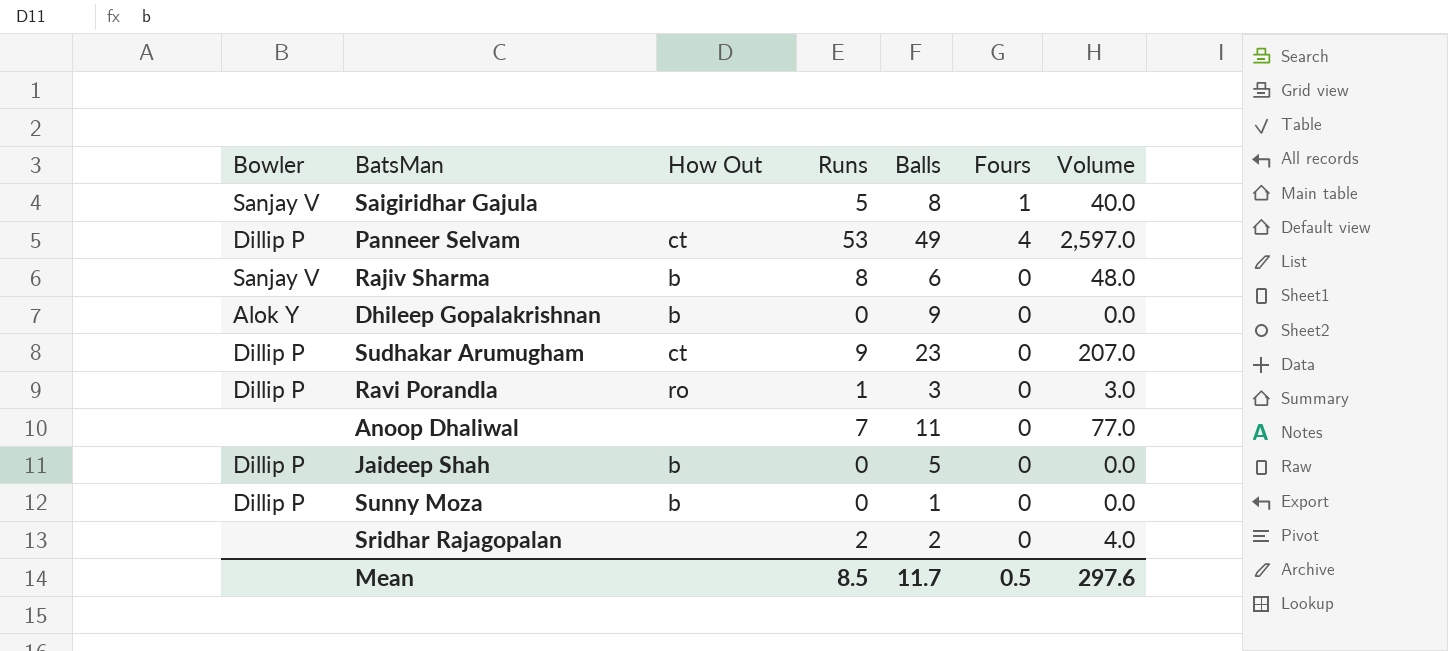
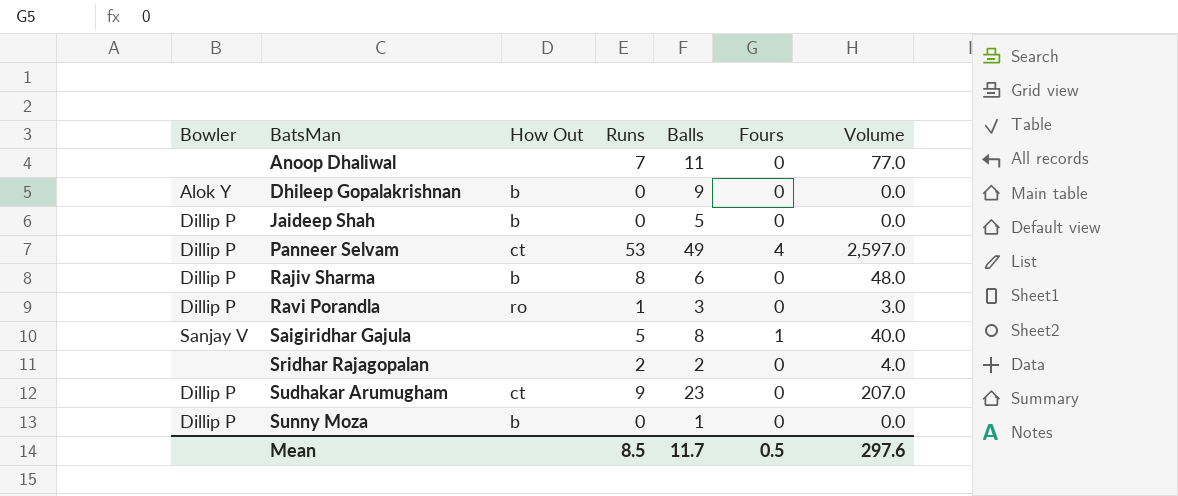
row order: none -> BatsMan ascending
Rajiv Sharma | Bowler: Sanjay V -> Dillip P

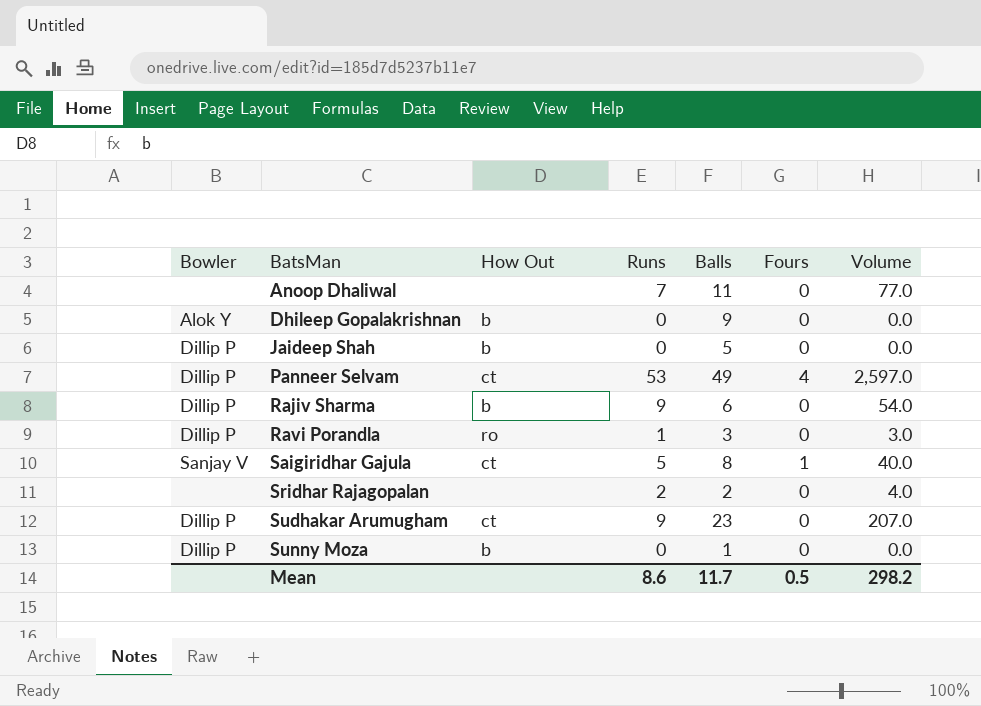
Rajiv Sharma | Runs: 8 -> 9
Rajiv Sharma | Volume: 48.0 -> 54.0
Saigiridhar Gajula | How Out: none -> ct
Mean | Runs: 8.5 -> 8.6
Mean | Volume: 297.6 -> 298.2

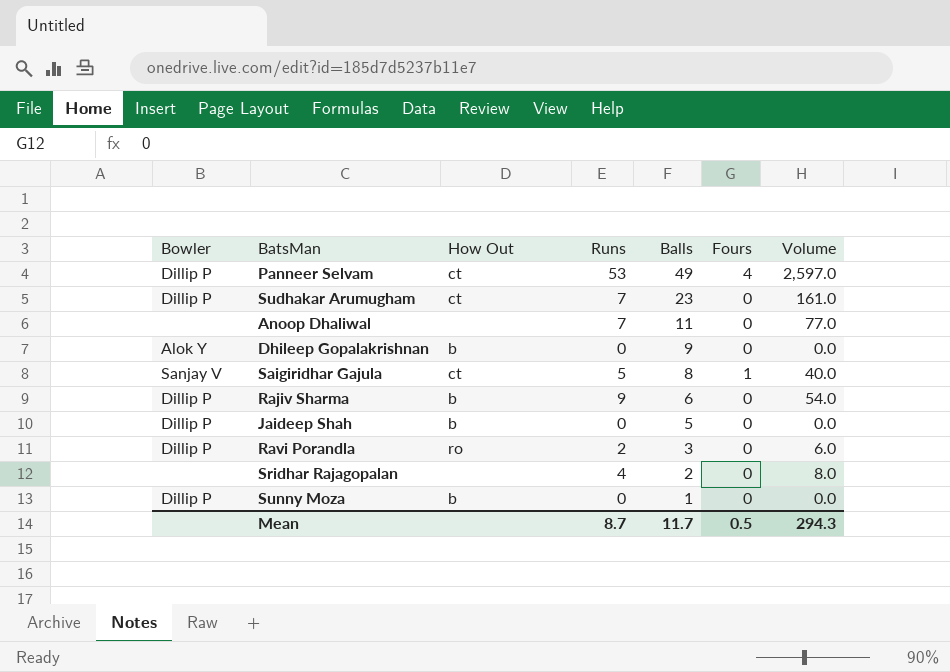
row order: BatsMan ascending -> Balls descending
Sudhakar Arumugham | Runs: 9 -> 7
Sudhakar Arumugham | Volume: 207.0 -> 161.0
Ravi Porandla | Runs: 1 -> 2
Ravi Porandla | Volume: 3.0 -> 6.0
Sridhar Rajagopalan | Runs: 2 -> 4
Sridhar Rajagopalan | Volume: 4.0 -> 8.0
Mean | Runs: 8.6 -> 8.7
Mean | Volume: 298.2 -> 294.3

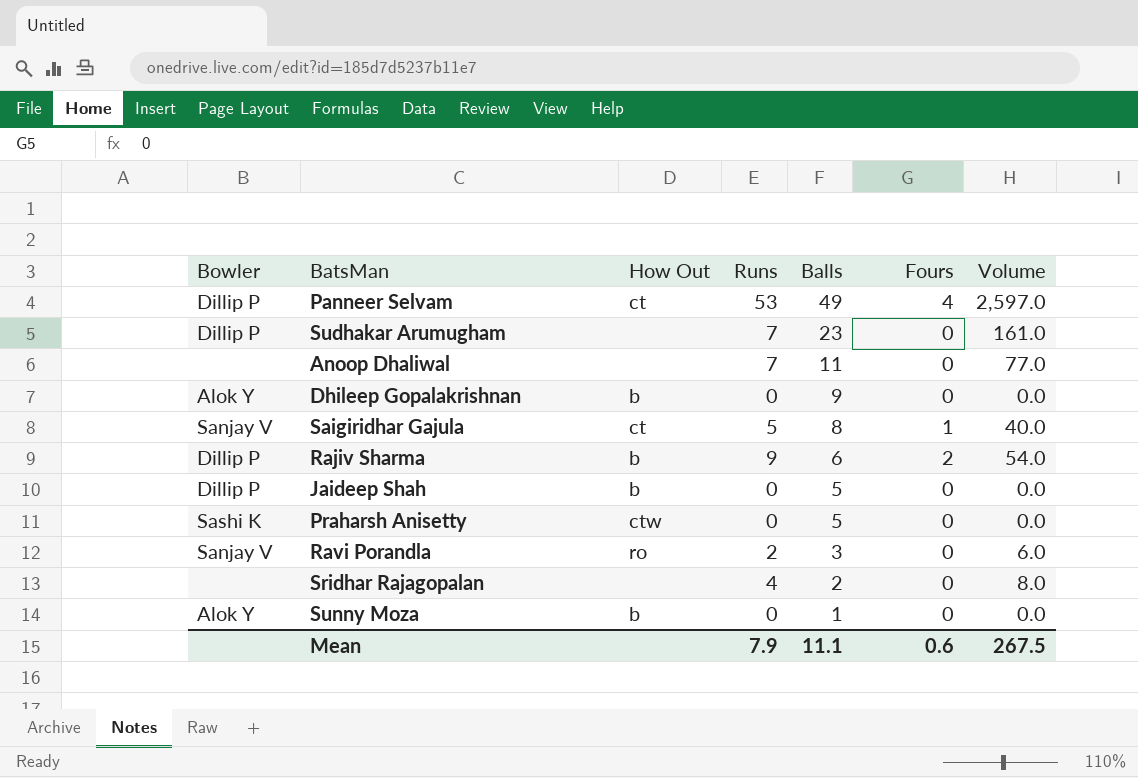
Sudhakar Arumugham | How Out: ct -> none
Rajiv Sharma | Fours: 0 -> 2
row Praharsh Anisetty: none -> Sashi K | ctw | 0 | 5 | 0 | 0.0
Ravi Porandla | Bowler: Dillip P -> Sanjay V
Sunny Moza | Bowler: Dillip P -> Alok Y
Mean | Runs: 8.7 -> 7.9
Mean | Balls: 11.7 -> 11.1
Mean | Fours: 0.5 -> 0.6
Mean | Volume: 294.3 -> 267.5

